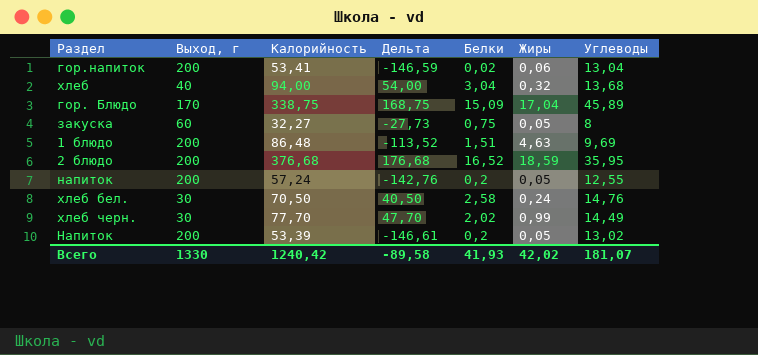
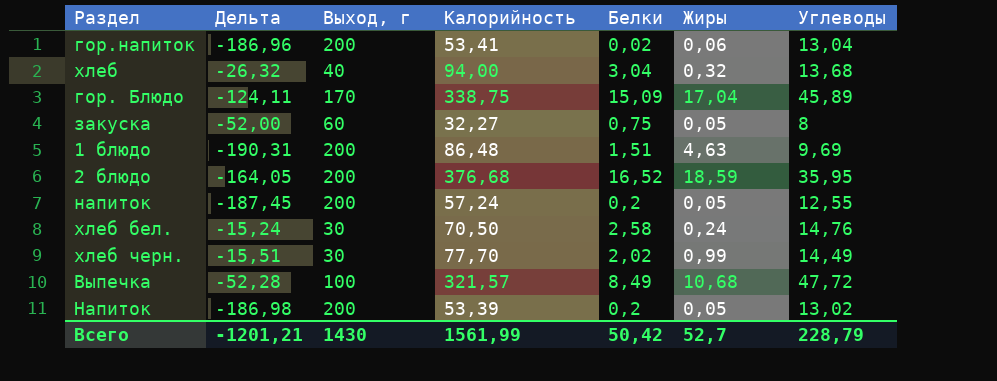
column Дельта | formula: [Калорийность] - [Выход, г] -> [Углеводы] - [Выход, г]
column Дельта | position: 4 -> 2
row Выпечка: none -> -52,28 | 100 | 321,57 | 8,49 | 10,68 | 47,72
Всего | Дельта: -89,58 -> -1201,21
Всего | Выход, г: 1330 -> 1430
Всего | Калорийность: 1240,42 -> 1561,99
Всего | Белки: 41,93 -> 50,42
Всего | Жиры: 42,02 -> 52,7
Всего | Углеводы: 181,07 -> 228,79

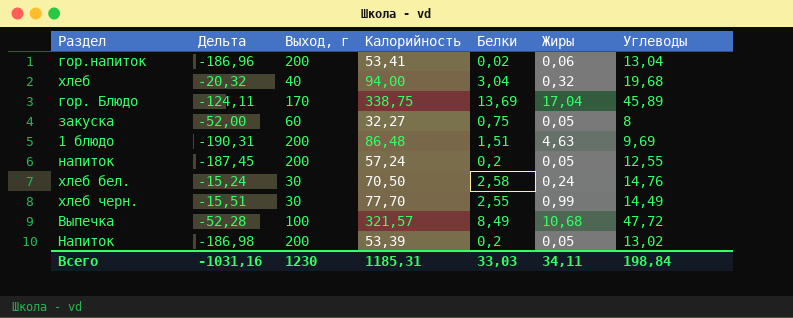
row 2 блюдо: -164,05 | 200 | 376,68 | 16,52 | 18,59 | 35,95 -> none
хлеб | Дельта: -26,32 -> -20,32
хлеб | Углеводы: 13,68 -> 19,68
гор. Блюдо | Белки: 15,09 -> 13,69
хлеб черн. | Белки: 2,02 -> 2,55
Всего | Дельта: -1201,21 -> -1031,16
Всего | Выход, г: 1430 -> 1230
Всего | Калорийность: 1561,99 -> 1185,31
Всего | Белки: 50,42 -> 33,03
Всего | Жиры: 52,7 -> 34,11
Всего | Углеводы: 228,79 -> 198,84

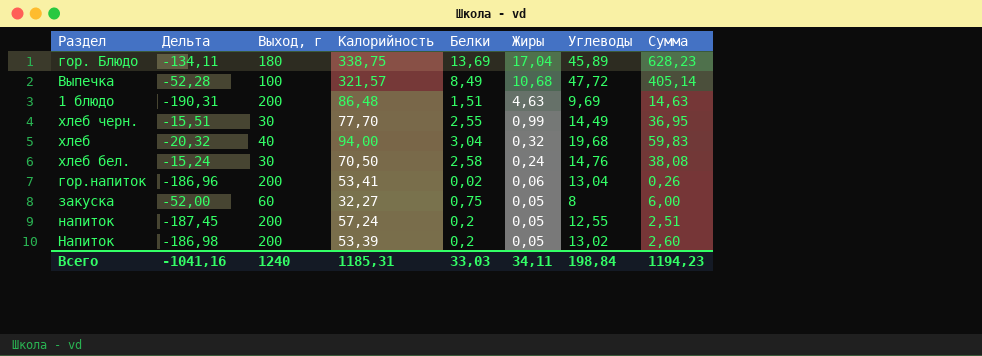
row order: none -> Жиры descending
column Сумма | formula: none -> [Белки] * [Углеводы]
гор. Блюдо | Дельта: -124,11 -> -134,11
гор. Блюдо | Выход, г: 170 -> 180
Всего | Дельта: -1031,16 -> -1041,16
Всего | Выход, г: 1230 -> 1240

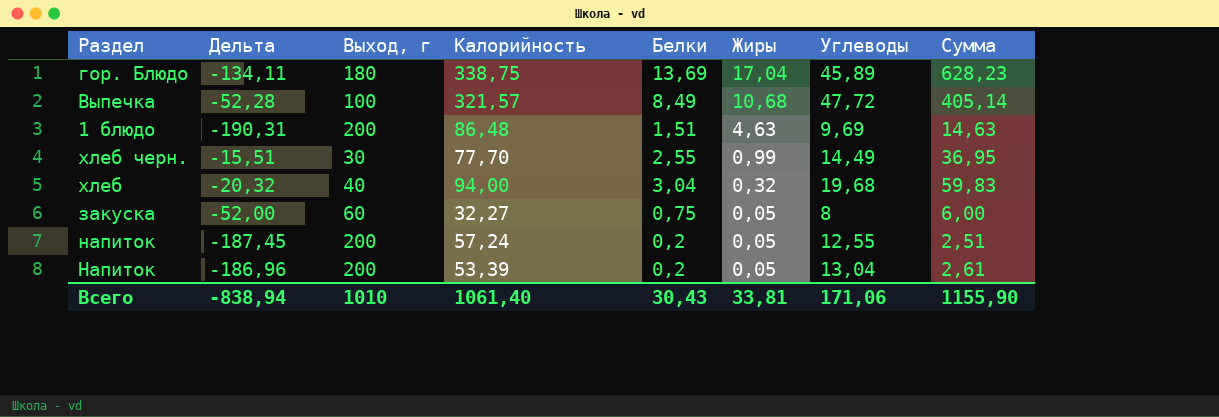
row хлеб бел.: -15,24 | 30 | 70,50 | 2,58 | 0,24 | 14,76 | 38,08 -> none
row гор.напиток: -186,96 | 200 | 53,41 | 0,02 | 0,06 | 13,04 | 0,26 -> none
Напиток | Дельта: -186,98 -> -186,96
Напиток | Углеводы: 13,02 -> 13,04
Напиток | Сумма: 2,60 -> 2,61
Всего | Дельта: -1041,16 -> -838,94
Всего | Выход, г: 1240 -> 1010
Всего | Калорийность: 1185,31 -> 1061,40
Всего | Белки: 33,03 -> 30,43
Всего | Жиры: 34,11 -> 33,81
Всего | Углеводы: 198,84 -> 171,06
Всего | Сумма: 1194,23 -> 1155,90

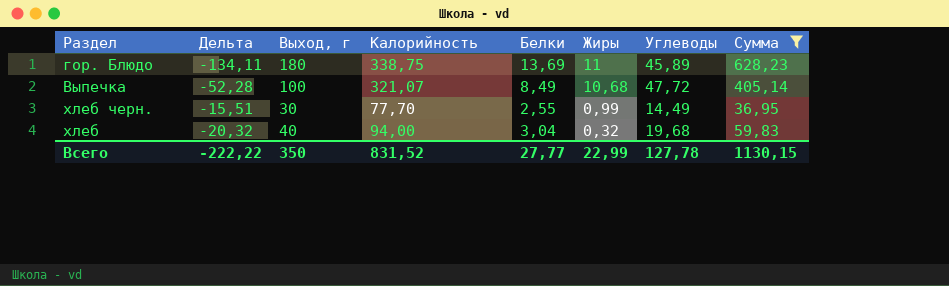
filter: none -> Сумма >= 36,95
гор. Блюдо | Жиры: 17,04 -> 11
Выпечка | Калорийность: 321,57 -> 321,07
Всего | Дельта: -838,94 -> -222,22
Всего | Выход, г: 1010 -> 350
Всего | Калорийность: 1061,40 -> 831,52
Всего | Белки: 30,43 -> 27,77
Всего | Жиры: 33,81 -> 22,99
Всего | Углеводы: 171,06 -> 127,78
Всего | Сумма: 1155,90 -> 1130,15

